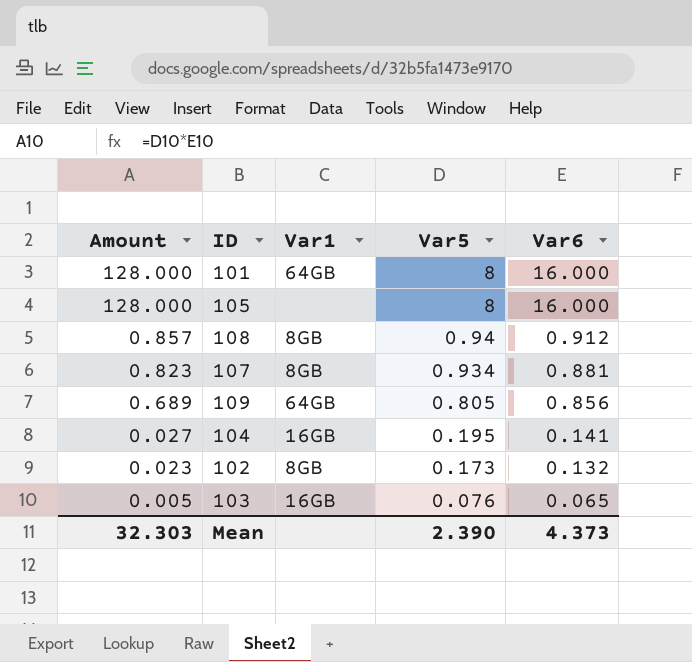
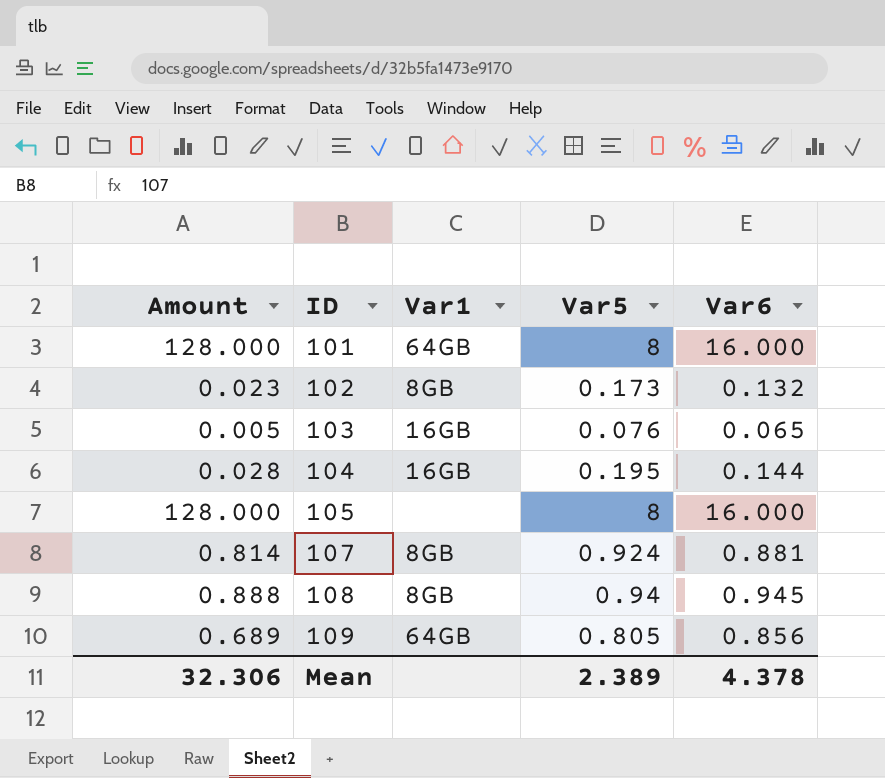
row order: Amount descending -> ID ascending
104 | Amount: 0.027 -> 0.028
104 | Var6: 0.141 -> 0.144
107 | Amount: 0.823 -> 0.814
107 | Var5: 0.934 -> 0.924
108 | Amount: 0.857 -> 0.888
108 | Var6: 0.912 -> 0.945
Mean | Amount: 32.303 -> 32.306
Mean | Var5: 2.390 -> 2.389
Mean | Var6: 4.373 -> 4.378

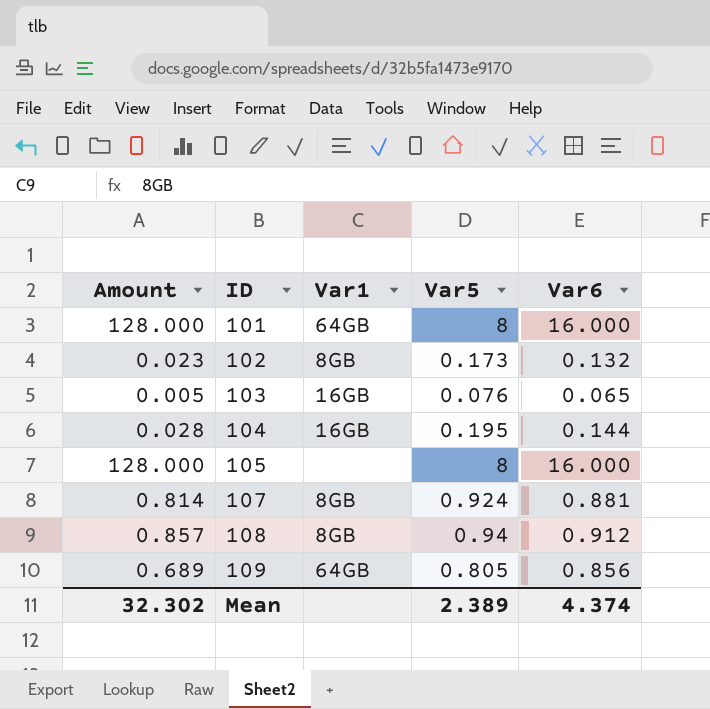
108 | Amount: 0.888 -> 0.857
108 | Var6: 0.945 -> 0.912
Mean | Amount: 32.306 -> 32.302
Mean | Var6: 4.378 -> 4.374

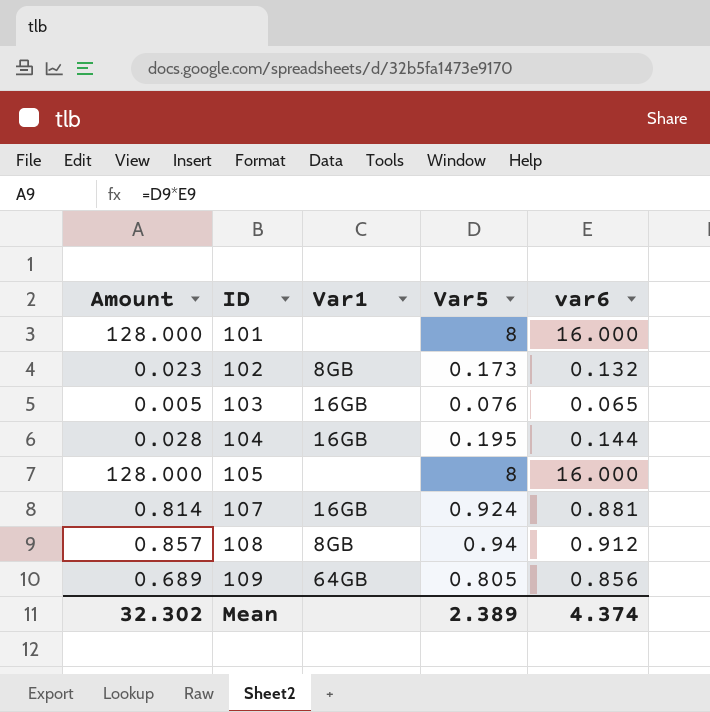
column name: Var6 -> var6
101 | Var1: 64GB -> none
107 | Var1: 8GB -> 16GB

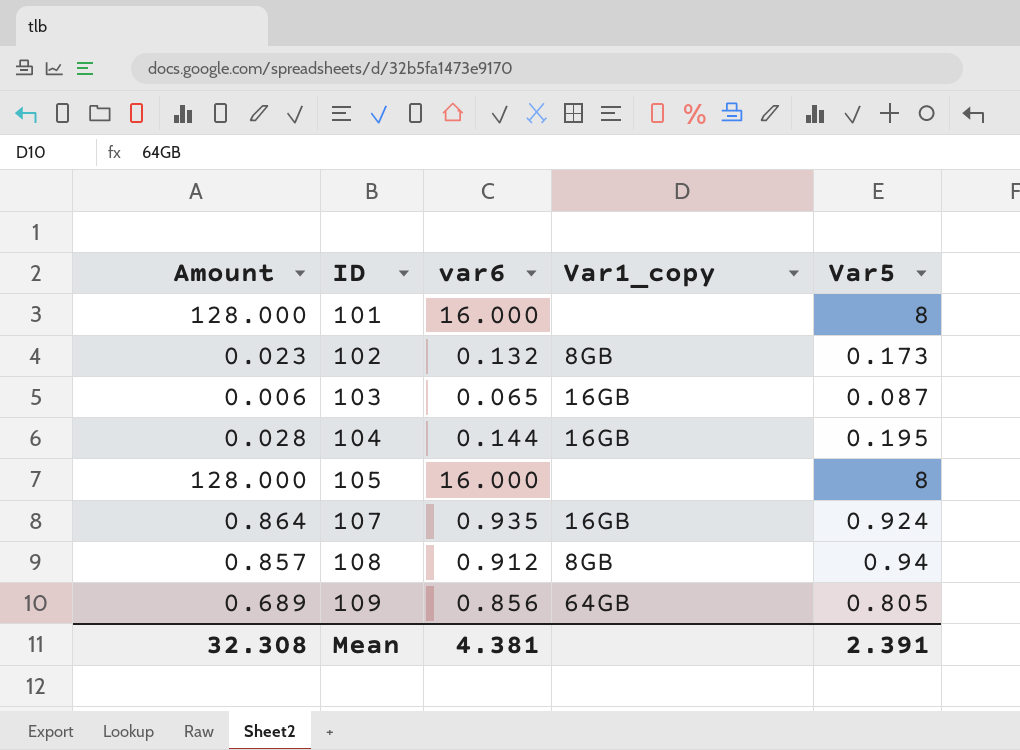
column var6 | position: 5 -> 3
column name: Var1 -> Var1_copy
103 | Amount: 0.005 -> 0.006
103 | Var5: 0.076 -> 0.087
107 | Amount: 0.814 -> 0.864
107 | var6: 0.881 -> 0.935
Mean | Amount: 32.302 -> 32.308
Mean | var6: 4.374 -> 4.381
Mean | Var5: 2.389 -> 2.391

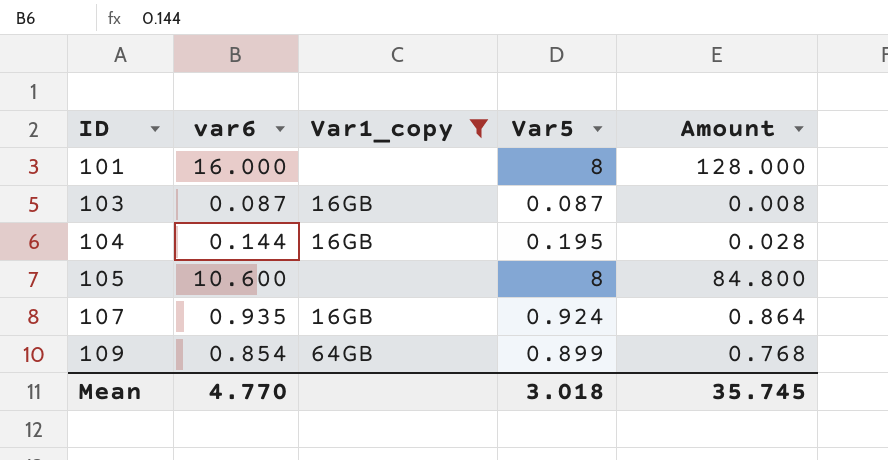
filter: none -> Var1_copy != 8GB
column Amount | position: 1 -> 5
103 | var6: 0.065 -> 0.087
103 | Amount: 0.006 -> 0.008
105 | var6: 16.000 -> 10.600
105 | Amount: 128.000 -> 84.800
109 | var6: 0.856 -> 0.854
109 | Var5: 0.805 -> 0.899
109 | Amount: 0.689 -> 0.768
Mean | var6: 4.381 -> 4.770
Mean | Var5: 2.391 -> 3.018
Mean | Amount: 32.308 -> 35.745

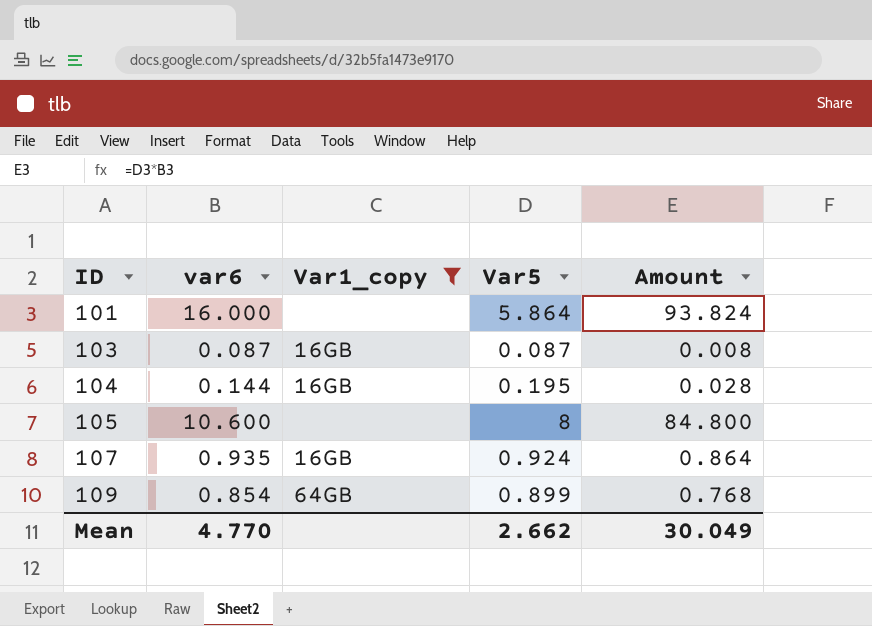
101 | Var5: 8 -> 5.864
101 | Amount: 128.000 -> 93.824
Mean | Var5: 3.018 -> 2.662
Mean | Amount: 35.745 -> 30.049

